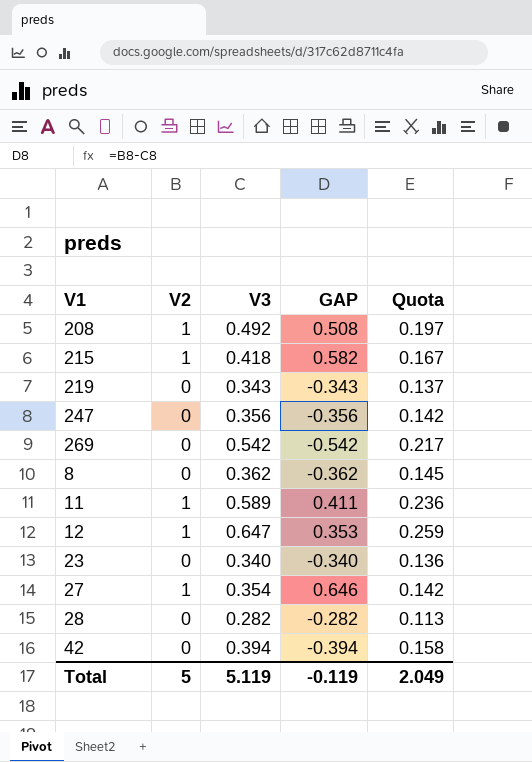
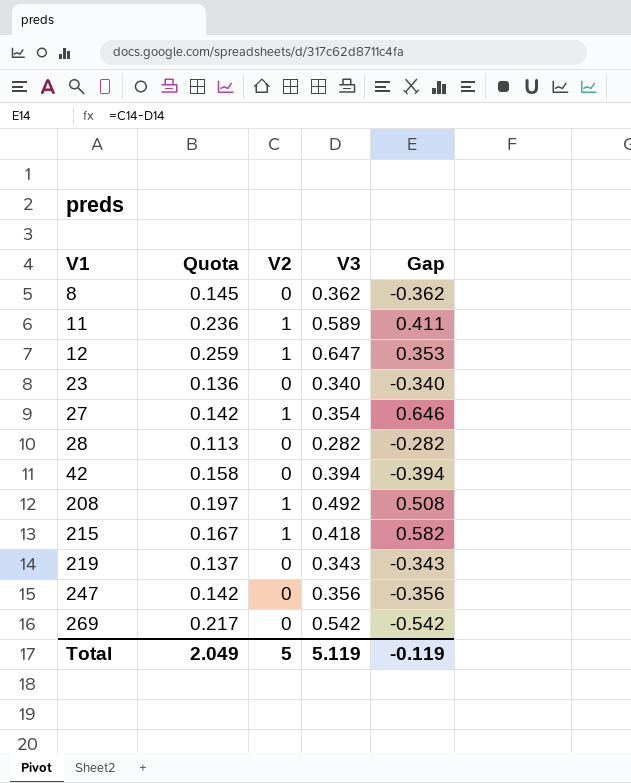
row order: none -> V1 ascending
column Quota | position: 5 -> 2
column name: GAP -> Gap

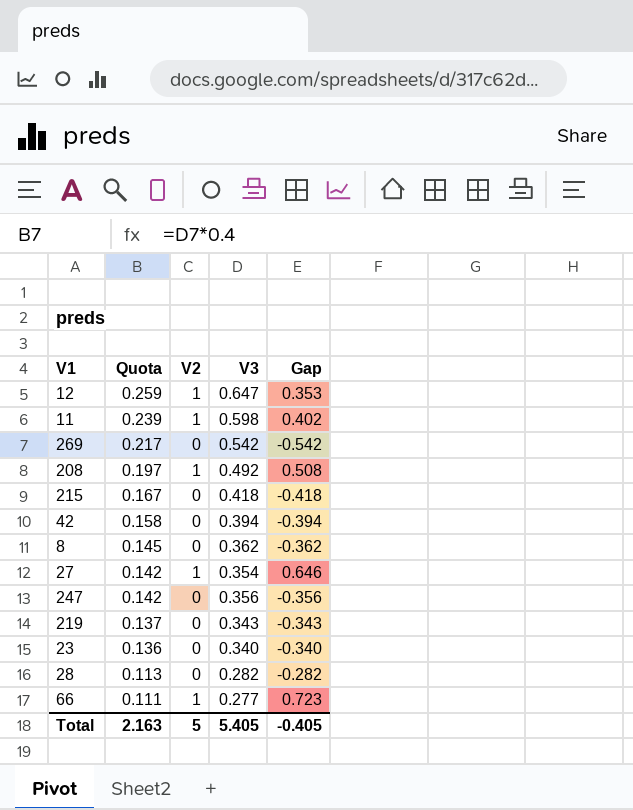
row order: V1 ascending -> Quota descending
11 | Quota: 0.236 -> 0.239
11 | V3: 0.589 -> 0.598
11 | Gap: 0.411 -> 0.402
215 | V2: 1 -> 0
215 | Gap: 0.582 -> -0.418
row 66: none -> 0.111 | 1 | 0.277 | 0.723
Total | Quota: 2.049 -> 2.163
Total | V3: 5.119 -> 5.405
Total | Gap: -0.119 -> -0.405

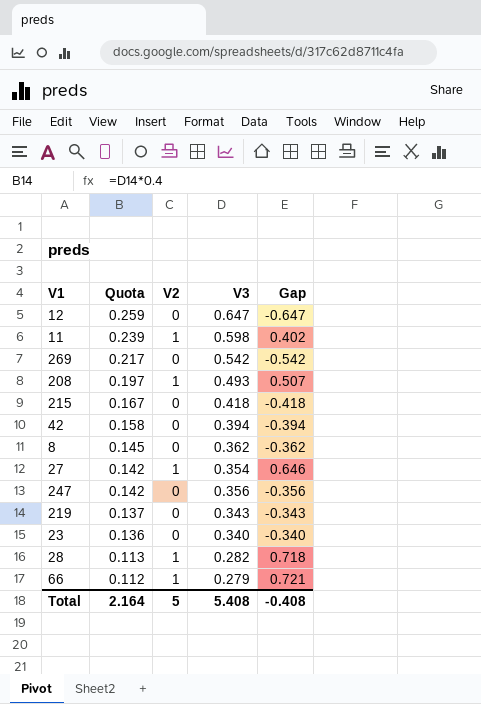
12 | V2: 1 -> 0
12 | Gap: 0.353 -> -0.647
208 | V3: 0.492 -> 0.493
208 | Gap: 0.508 -> 0.507
28 | V2: 0 -> 1
28 | Gap: -0.282 -> 0.718
66 | Quota: 0.111 -> 0.112
66 | V3: 0.277 -> 0.279
66 | Gap: 0.723 -> 0.721
Total | Quota: 2.163 -> 2.164
Total | V3: 5.405 -> 5.408
Total | Gap: -0.405 -> -0.408

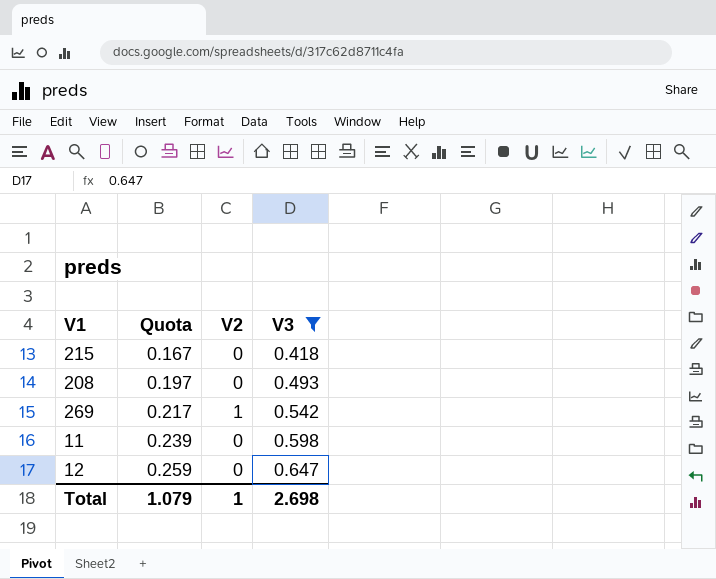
filter: none -> V3 >= 0.418
row order: Quota descending -> Quota ascending
column Gap | formula: [V2] - [V3] -> none
208 | V2: 1 -> 0
269 | V2: 0 -> 1
11 | V2: 1 -> 0
Total | Quota: 2.164 -> 1.079
Total | V2: 5 -> 1
Total | V3: 5.408 -> 2.698

